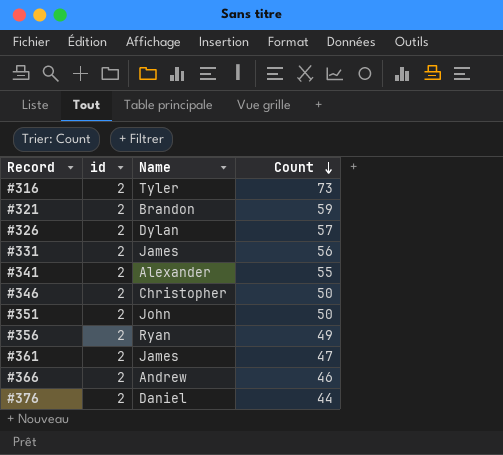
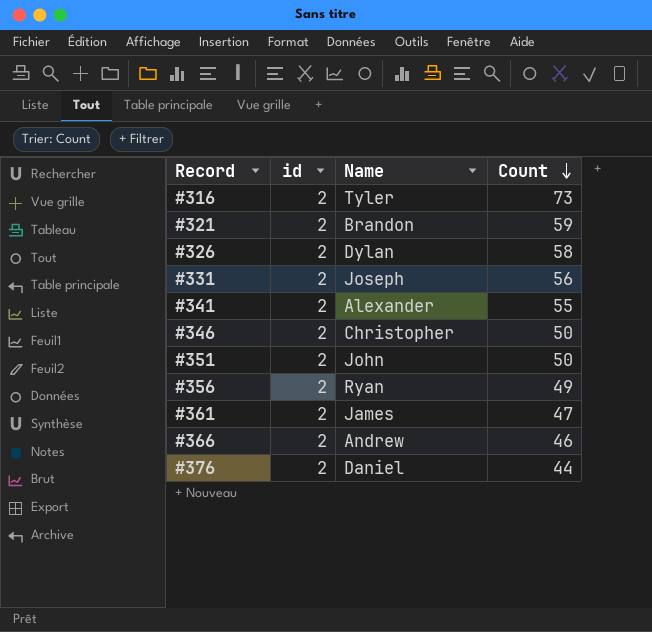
#326 | Count: 57 -> 58
#331 | Name: James -> Joseph

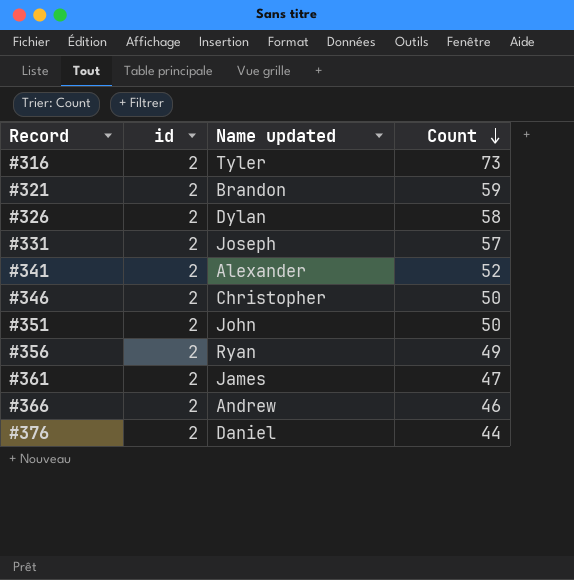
column name: Name -> Name updated
#331 | Count: 56 -> 57
#341 | Count: 55 -> 52

